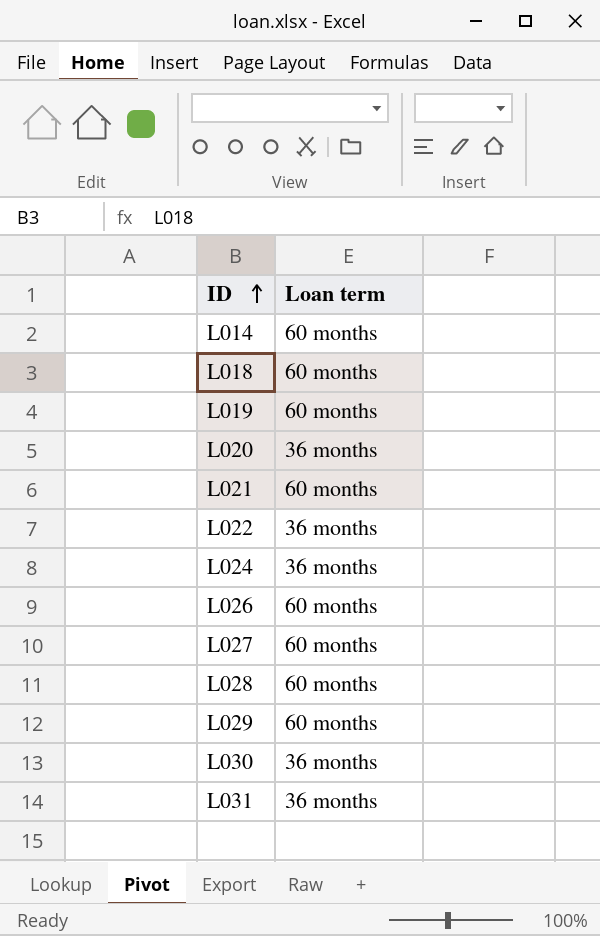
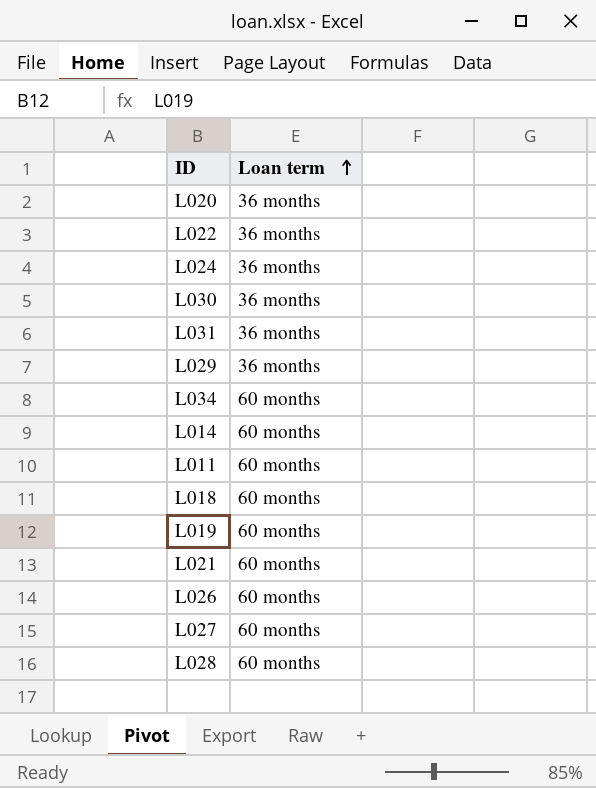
row order: ID ascending -> Loan term ascending
L029 | Loan term: 60 months -> 36 months
row L034: none -> 60 months
row L011: none -> 60 months

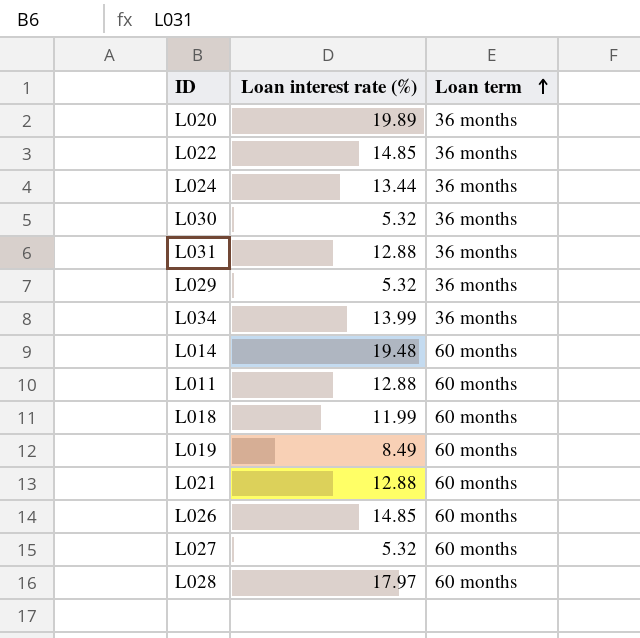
column Loan interest rate (%) | position: none -> 2
L034 | Loan term: 60 months -> 36 months

